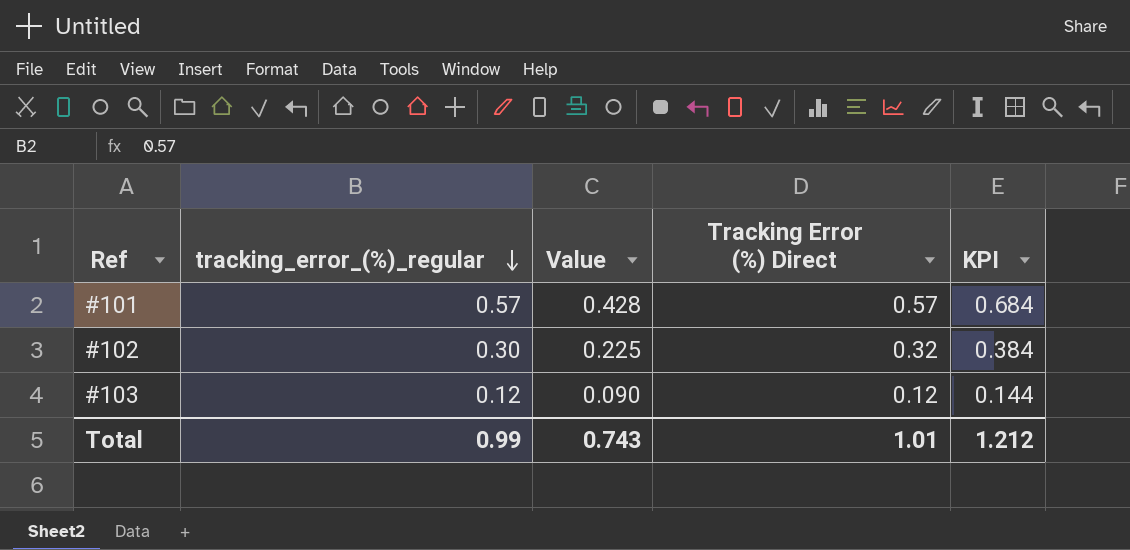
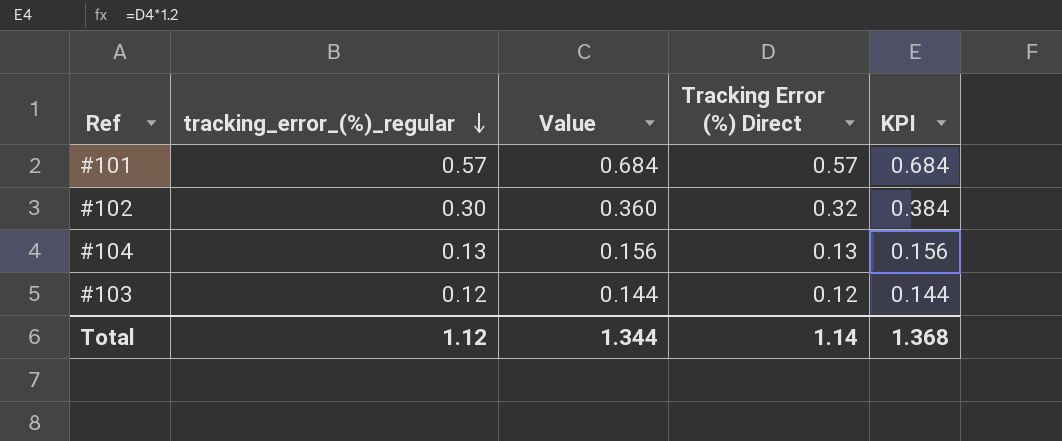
column Value | formula: [tracking_error_(%)_regular] * 0.75 -> [tracking_error_(%)_regular] * 1.2
row #104: none -> 0.13 | 0.156 | 0.13 | 0.156
Total | tracking_error_(%)_regular: 0.99 -> 1.12
Total | Value: 0.743 -> 1.344
Total | Tracking Error (%) Direct: 1.01 -> 1.14
Total | KPI: 1.212 -> 1.368

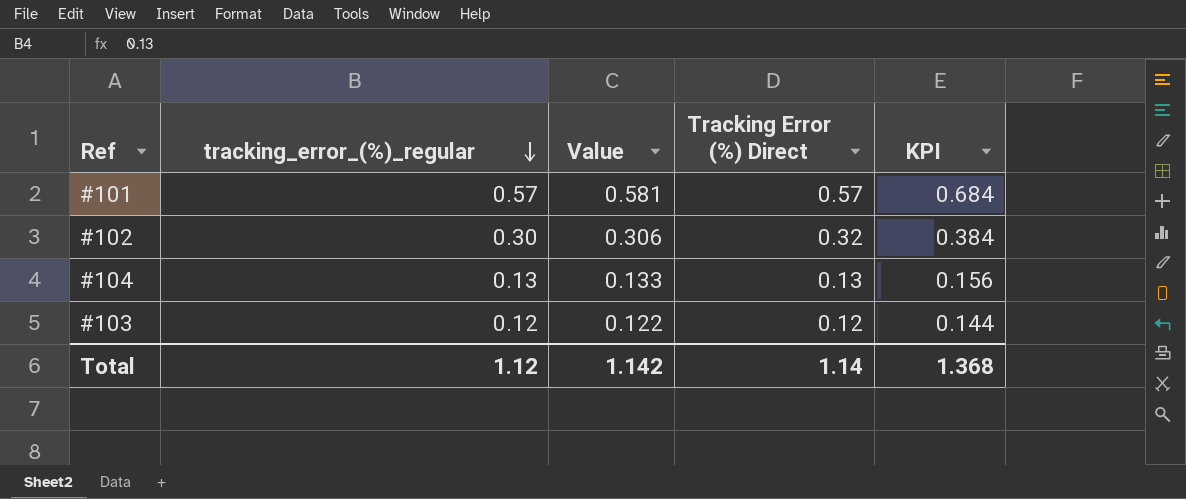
column Value | formula: [tracking_error_(%)_regular] * 1.2 -> [tracking_error_(%)_regular] * 1.02
Total | Value: 1.344 -> 1.142

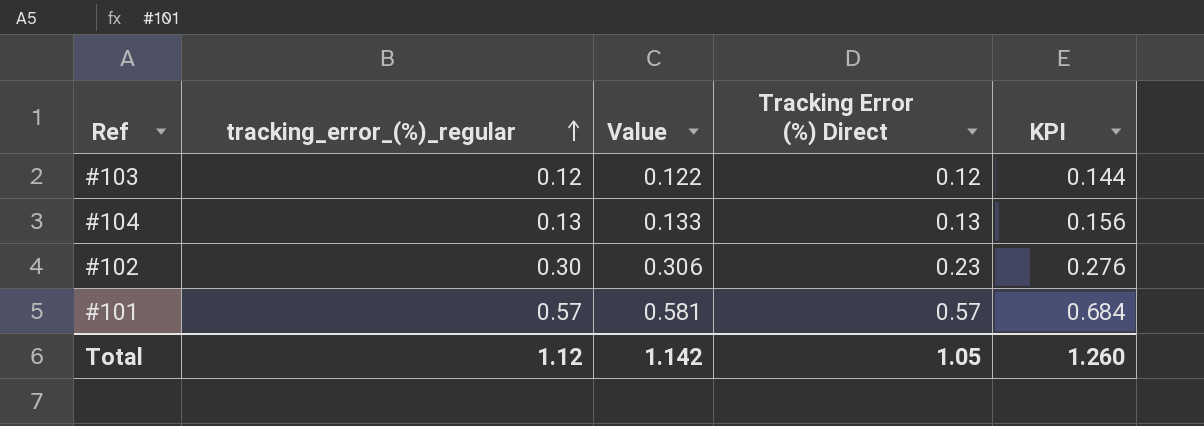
row order: tracking_error_(%)_regular descending -> tracking_error_(%)_regular ascending
#102 | Tracking Error (%) Direct: 0.32 -> 0.23
#102 | KPI: 0.384 -> 0.276
Total | Tracking Error (%) Direct: 1.14 -> 1.05
Total | KPI: 1.368 -> 1.260

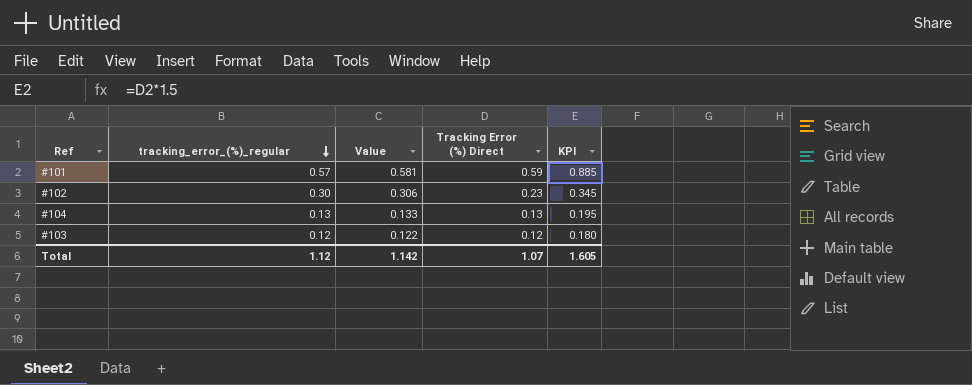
row order: tracking_error_(%)_regular ascending -> tracking_error_(%)_regular descending
column KPI | formula: [Tracking Error (%) Direct] * 1.2 -> [Tracking Error (%) Direct] * 1.5
#101 | Tracking Error (%) Direct: 0.57 -> 0.59
Total | Tracking Error (%) Direct: 1.05 -> 1.07
Total | KPI: 1.260 -> 1.605

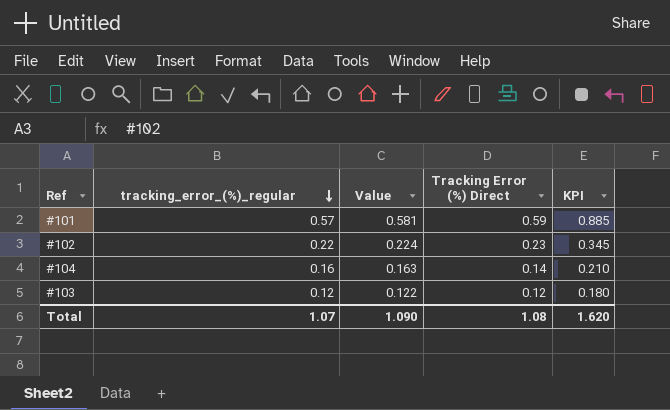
#102 | tracking_error_(%)_regular: 0.30 -> 0.22
#102 | Value: 0.306 -> 0.224
#104 | tracking_error_(%)_regular: 0.13 -> 0.16
#104 | Value: 0.133 -> 0.163
#104 | Tracking Error (%) Direct: 0.13 -> 0.14
#104 | KPI: 0.195 -> 0.210
Total | tracking_error_(%)_regular: 1.12 -> 1.07
Total | Value: 1.142 -> 1.090
Total | Tracking Error (%) Direct: 1.07 -> 1.08
Total | KPI: 1.605 -> 1.620

